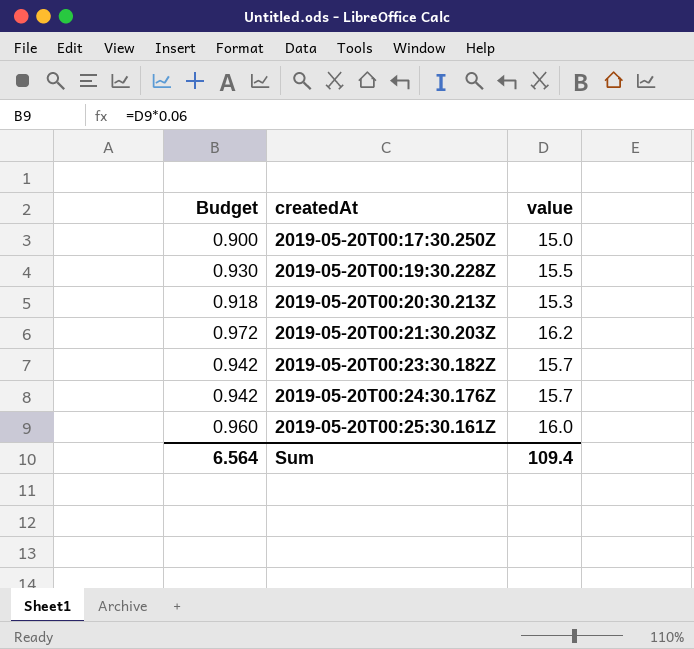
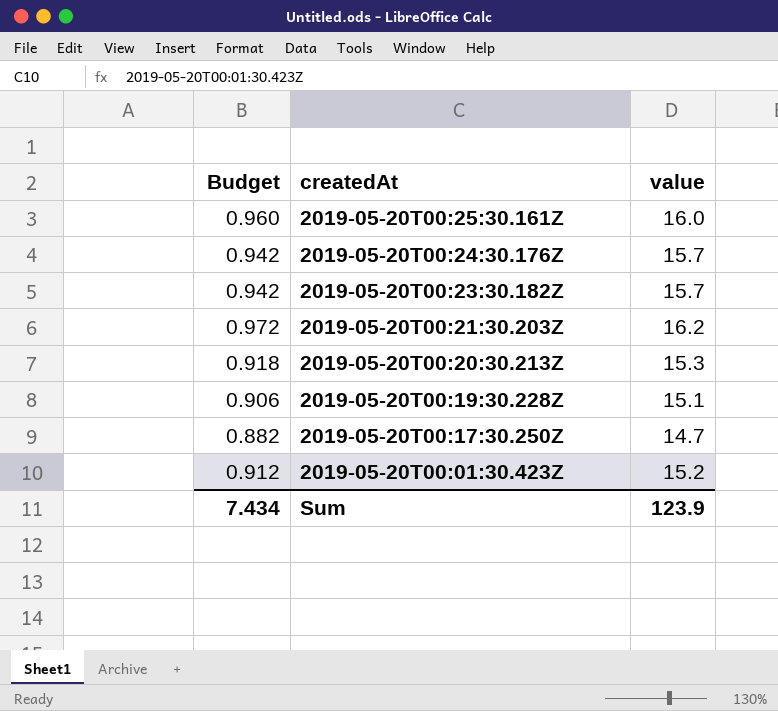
row order: createdAt ascending -> createdAt descending
2019-05-20T00:19:30.228Z | Budget: 0.930 -> 0.906
2019-05-20T00:19:30.228Z | value: 15.5 -> 15.1
2019-05-20T00:17:30.250Z | Budget: 0.900 -> 0.882
2019-05-20T00:17:30.250Z | value: 15.0 -> 14.7
row 2019-05-20T00:01:30.423Z: none -> 0.912 | 15.2
Sum | Budget: 6.564 -> 7.434
Sum | value: 109.4 -> 123.9

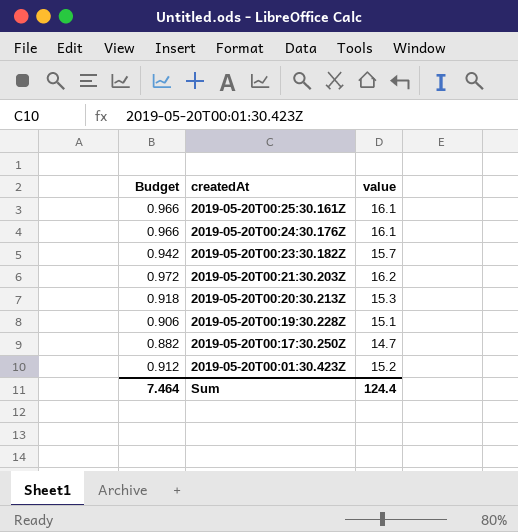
2019-05-20T00:25:30.161Z | Budget: 0.960 -> 0.966
2019-05-20T00:25:30.161Z | value: 16.0 -> 16.1
2019-05-20T00:24:30.176Z | Budget: 0.942 -> 0.966
2019-05-20T00:24:30.176Z | value: 15.7 -> 16.1
Sum | Budget: 7.434 -> 7.464
Sum | value: 123.9 -> 124.4

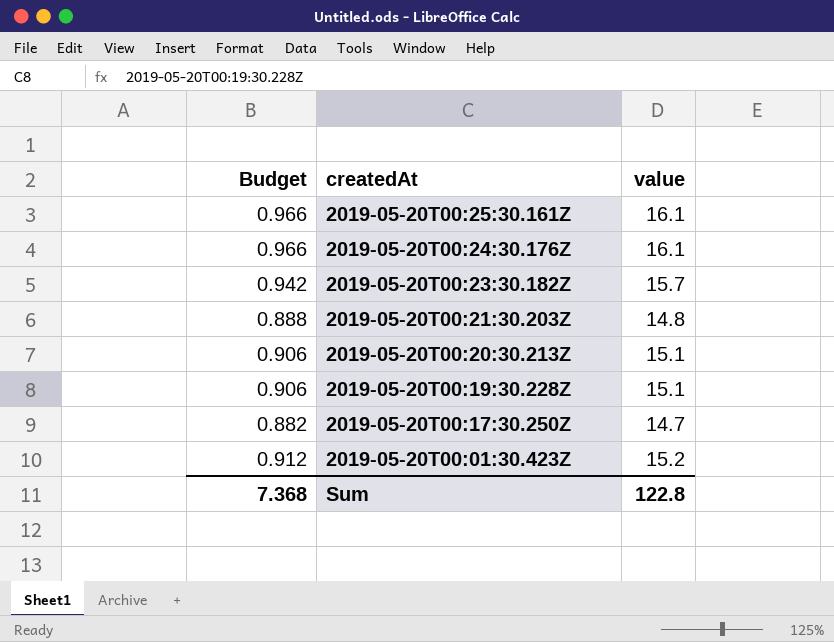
2019-05-20T00:21:30.203Z | Budget: 0.972 -> 0.888
2019-05-20T00:21:30.203Z | value: 16.2 -> 14.8
2019-05-20T00:20:30.213Z | Budget: 0.918 -> 0.906
2019-05-20T00:20:30.213Z | value: 15.3 -> 15.1
Sum | Budget: 7.464 -> 7.368
Sum | value: 124.4 -> 122.8

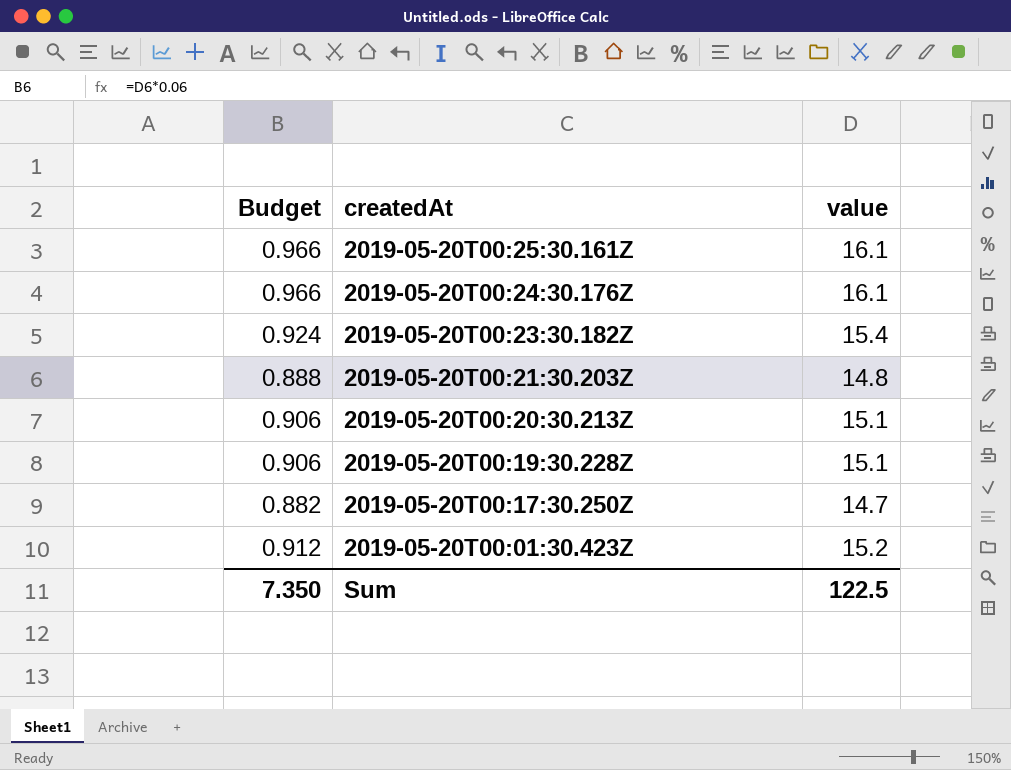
2019-05-20T00:23:30.182Z | Budget: 0.942 -> 0.924
2019-05-20T00:23:30.182Z | value: 15.7 -> 15.4
Sum | Budget: 7.368 -> 7.350
Sum | value: 122.8 -> 122.5

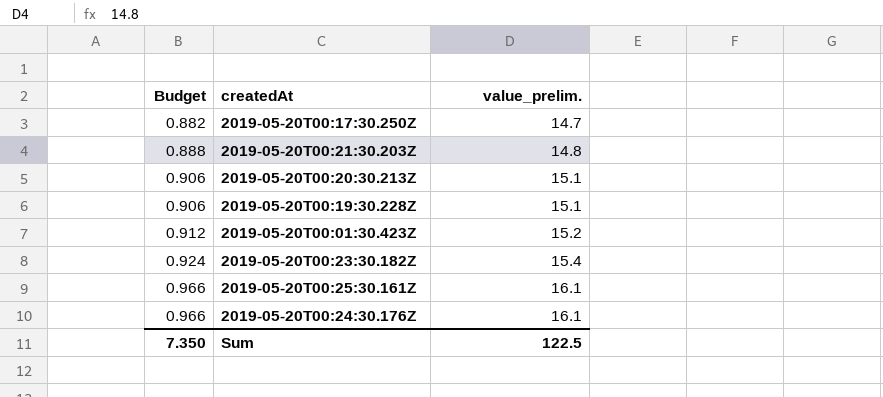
row order: createdAt descending -> Budget ascending
column name: value -> value_prelim.

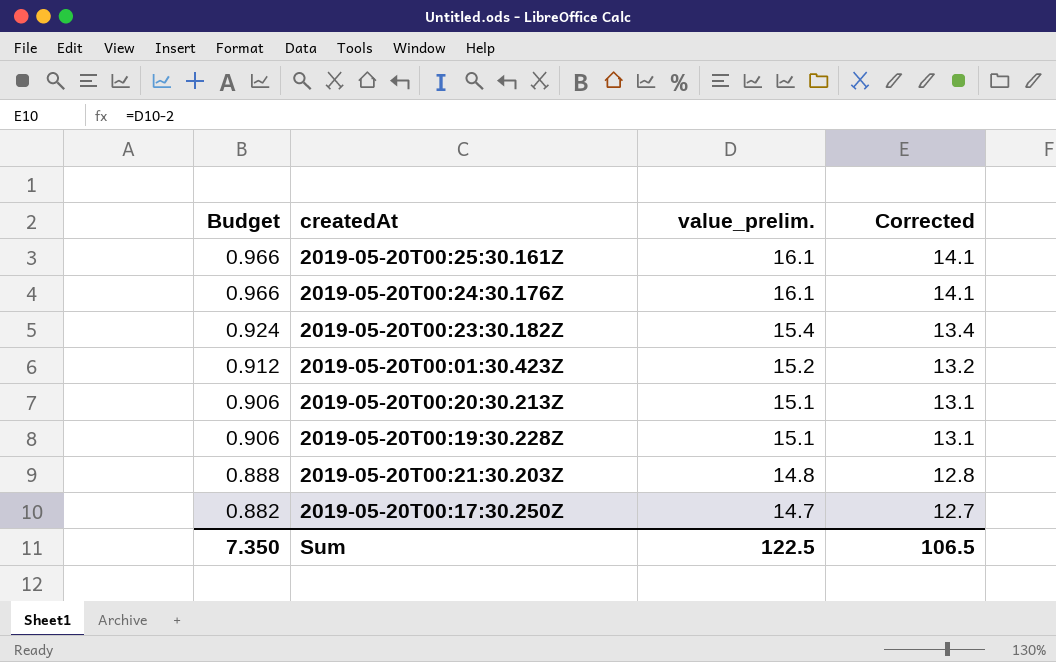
row order: Budget ascending -> Budget descending
column Corrected | formula: none -> [value_prelim.] - 2

